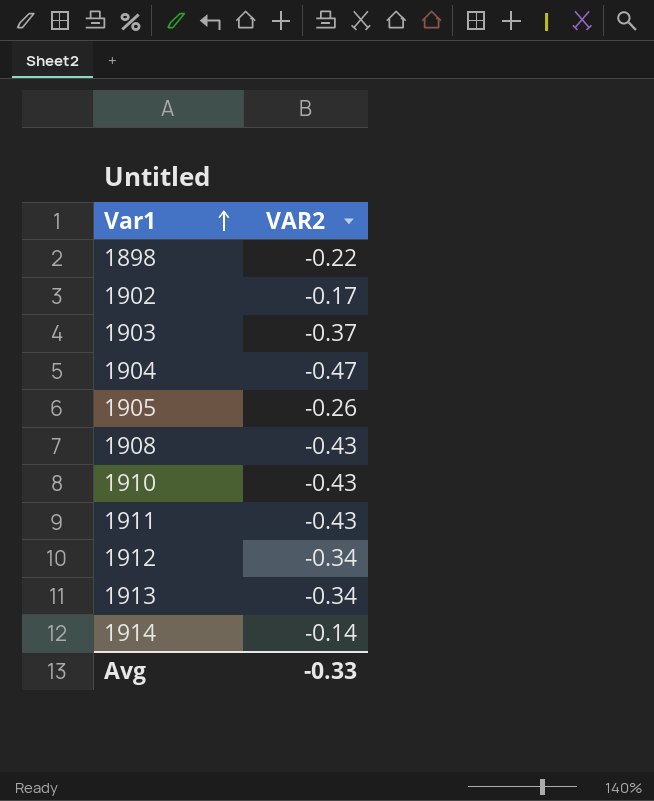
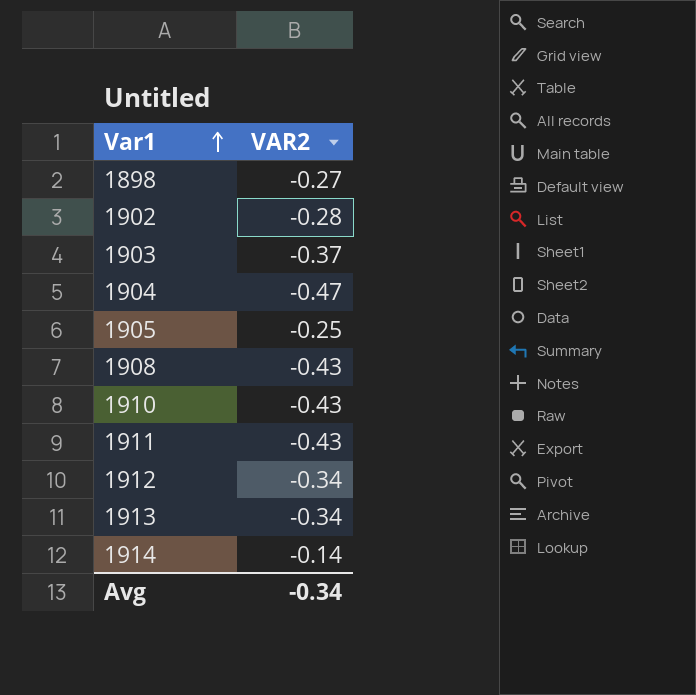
1898 | VAR2: -0.22 -> -0.27
1902 | VAR2: -0.17 -> -0.28
1905 | VAR2: -0.26 -> -0.25
Avg | VAR2: -0.33 -> -0.34

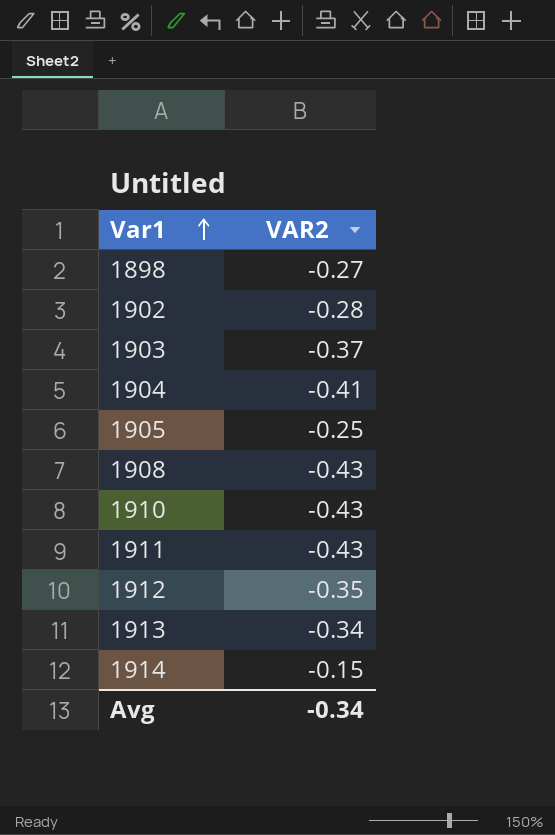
1904 | VAR2: -0.47 -> -0.41
1912 | VAR2: -0.34 -> -0.35
1914 | VAR2: -0.14 -> -0.15

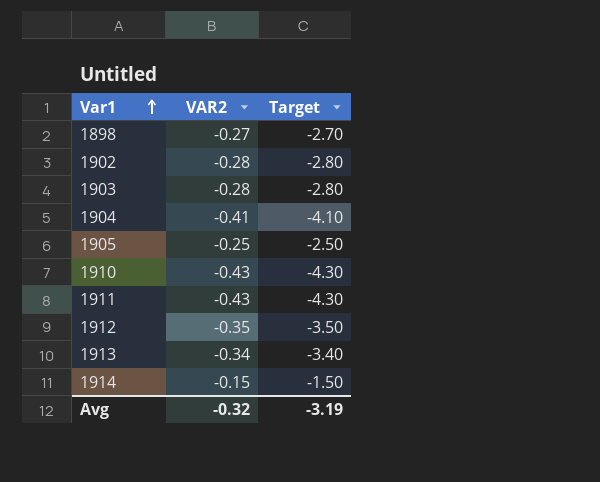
column Target | formula: none -> [VAR2] * 10
row 1908: -0.43 -> none
1903 | VAR2: -0.37 -> -0.28
Avg | VAR2: -0.34 -> -0.32

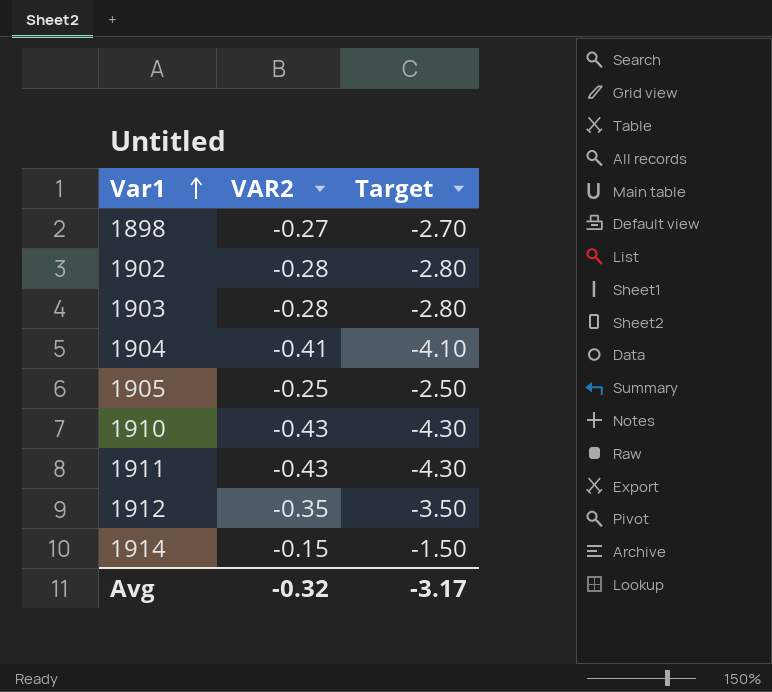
row 1913: -0.34 | -3.40 -> none
Avg | Target: -3.19 -> -3.17

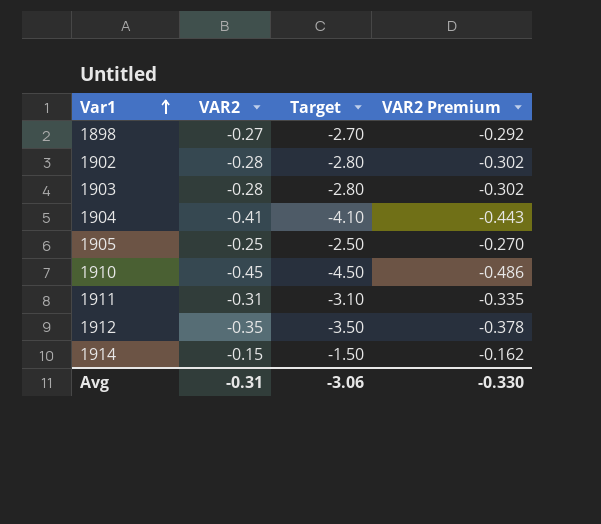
column VAR2 Premium | formula: none -> [VAR2] * 1.08
1910 | VAR2: -0.43 -> -0.45
1910 | Target: -4.30 -> -4.50
1911 | VAR2: -0.43 -> -0.31
1911 | Target: -4.30 -> -3.10
Avg | VAR2: -0.32 -> -0.31
Avg | Target: -3.17 -> -3.06

